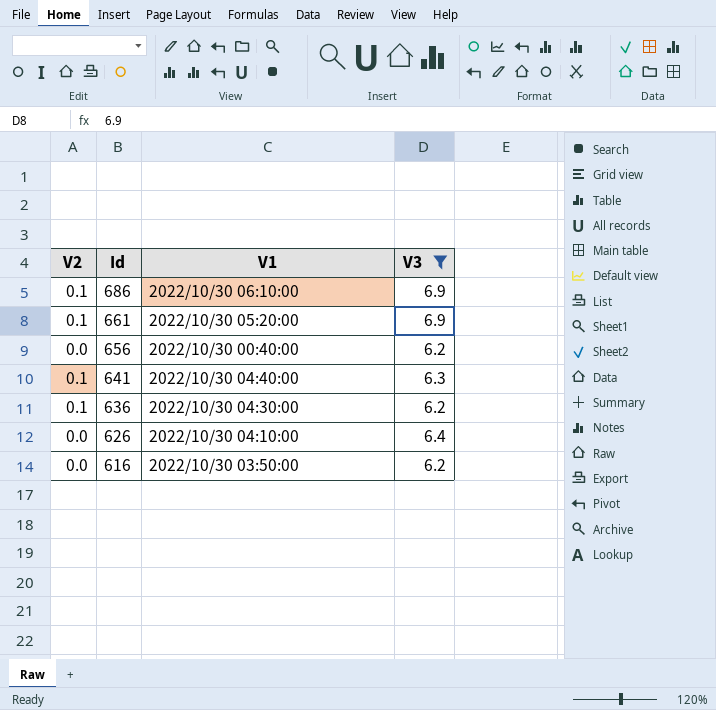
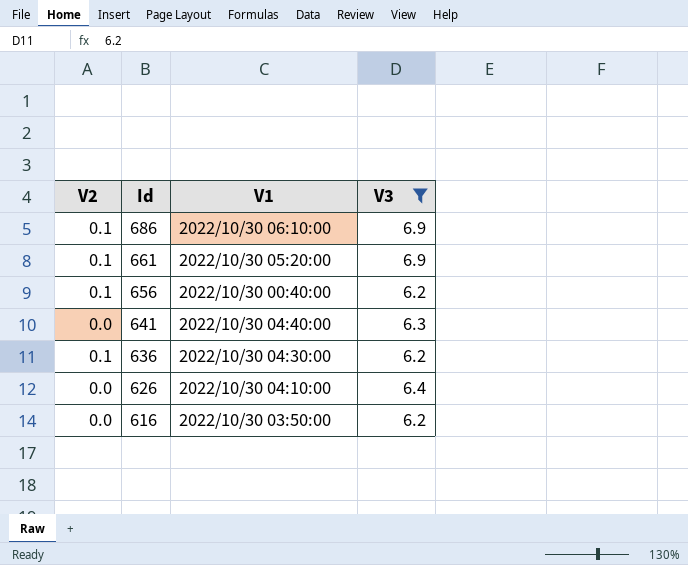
656 | V2: 0.0 -> 0.1
641 | V2: 0.1 -> 0.0

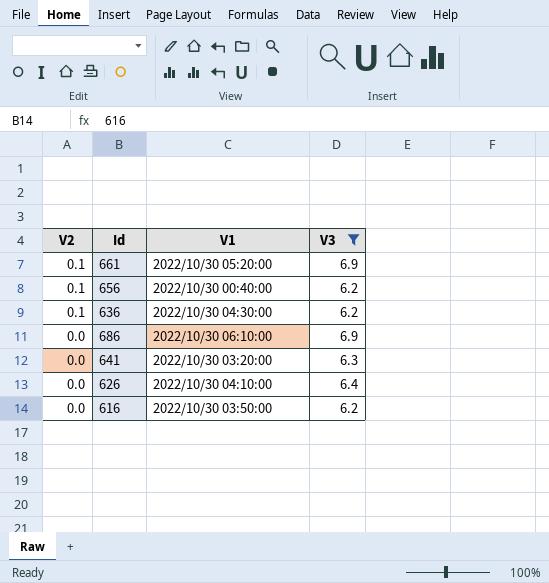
row order: Id descending -> V2 descending
686 | V2: 0.1 -> 0.0
641 | V1: 2022/10/30 04:40:00 -> 2022/10/30 03:20:00

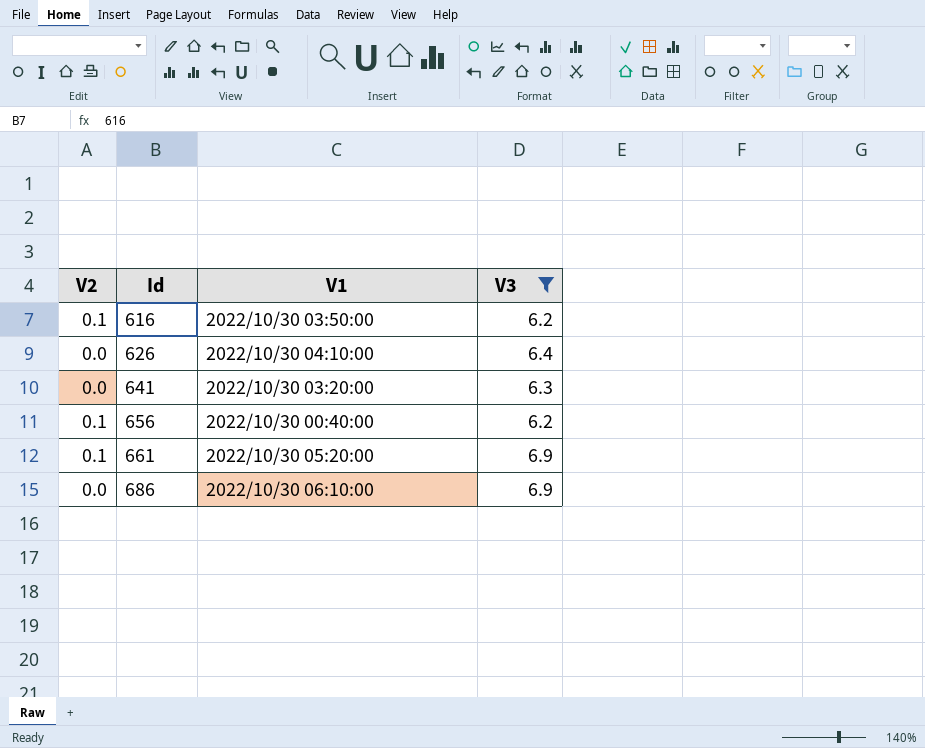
row order: V2 descending -> Id ascending
row 636: 0.1 | 2022/10/30 04:30:00 | 6.2 -> none
616 | V2: 0.0 -> 0.1

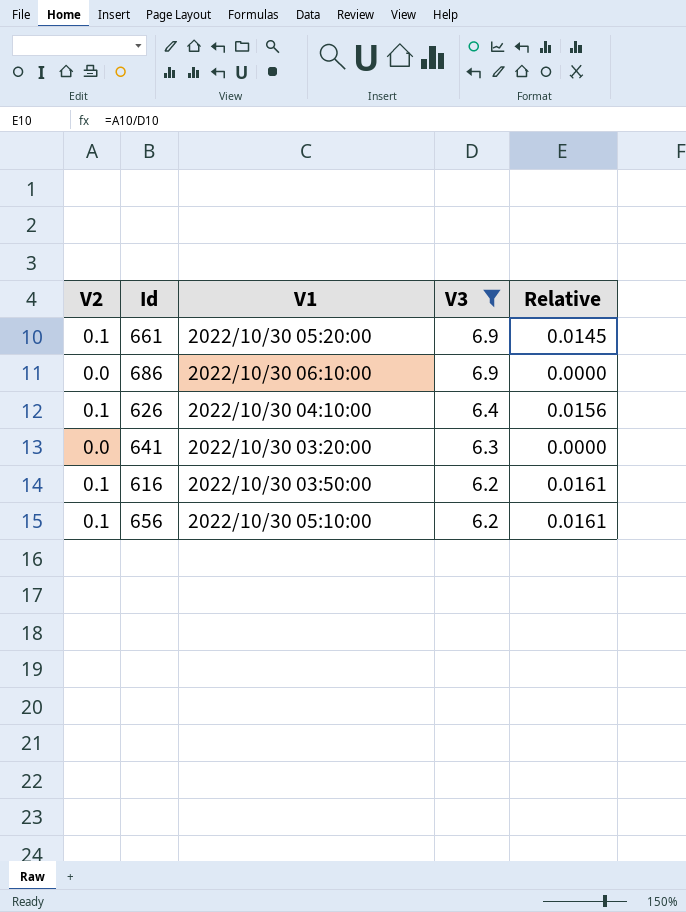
row order: Id ascending -> V3 descending
column Relative | formula: none -> [V2] / [V3]
626 | V2: 0.0 -> 0.1
656 | V1: 2022/10/30 00:40:00 -> 2022/10/30 05:10:00

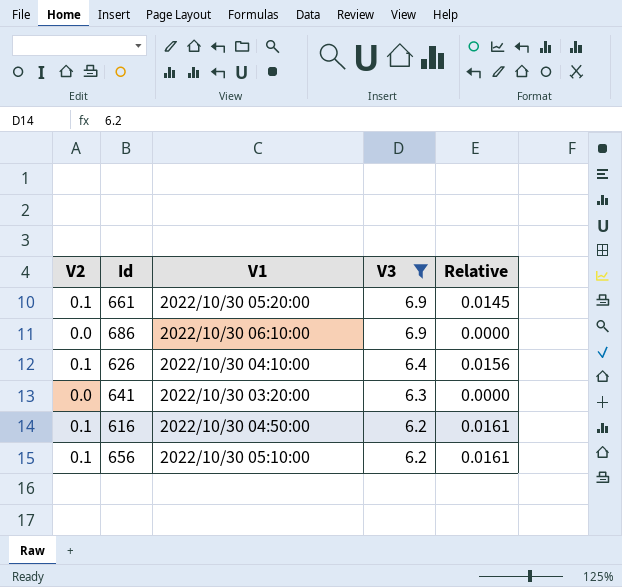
616 | V1: 2022/10/30 03:50:00 -> 2022/10/30 04:50:00

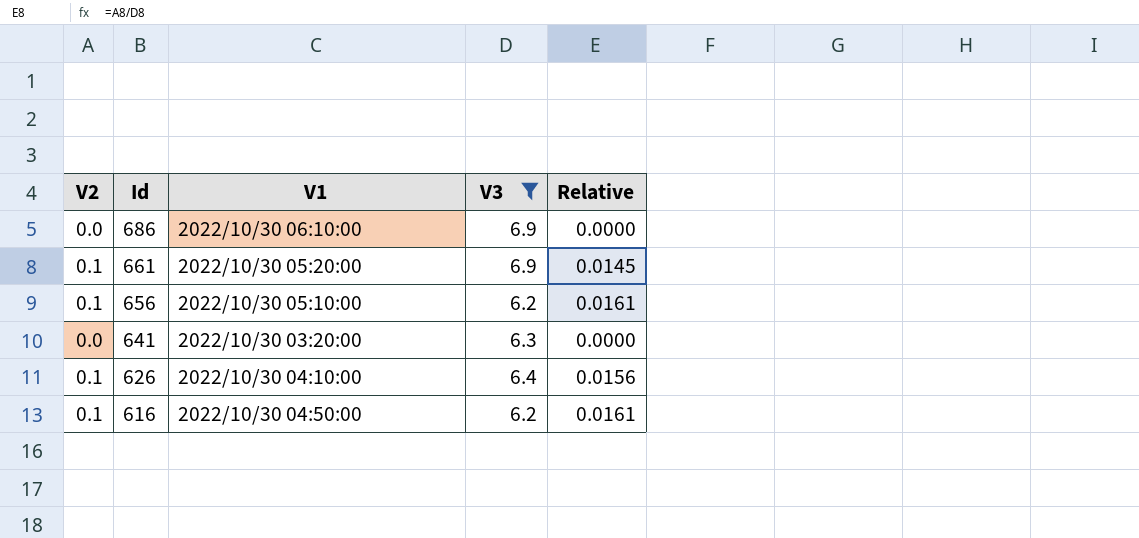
row order: V3 descending -> Id descending

